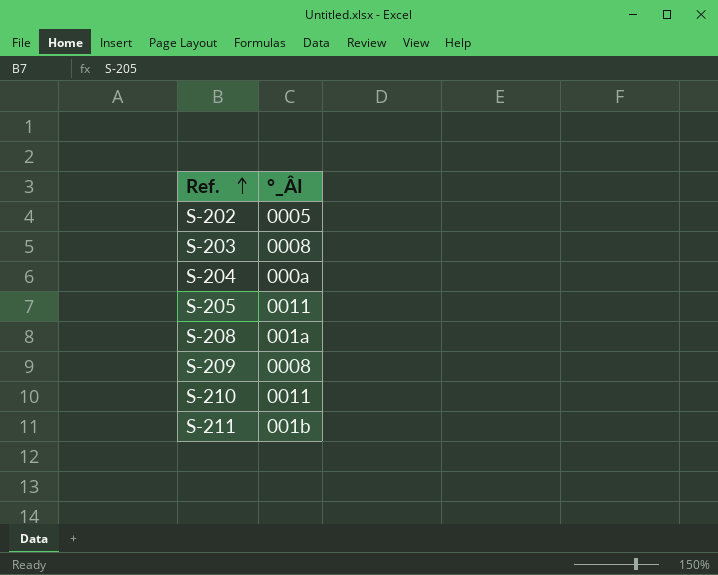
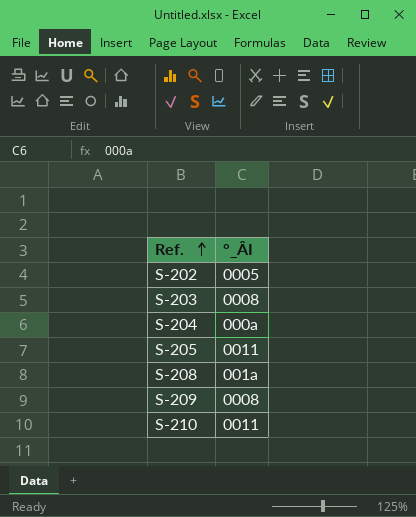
row S-211: 001b -> none

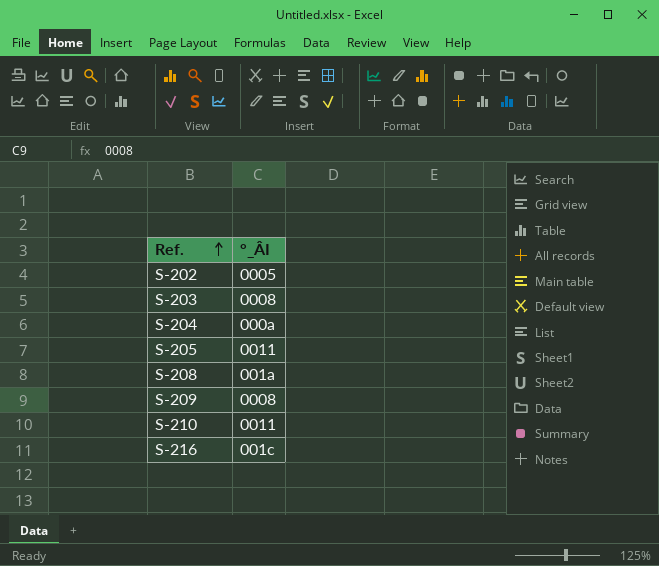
row S-216: none -> 001c

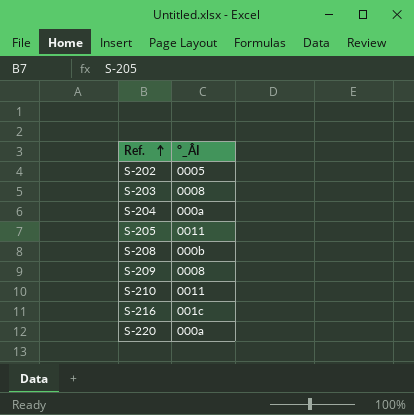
S-208 | °_ÂI: 001a -> 000b
row S-220: none -> 000a

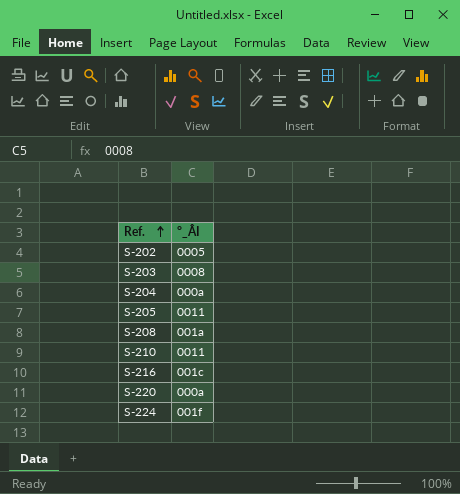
row S-209: 0008 -> none
S-208 | °_ÂI: 000b -> 001a
row S-224: none -> 001f

